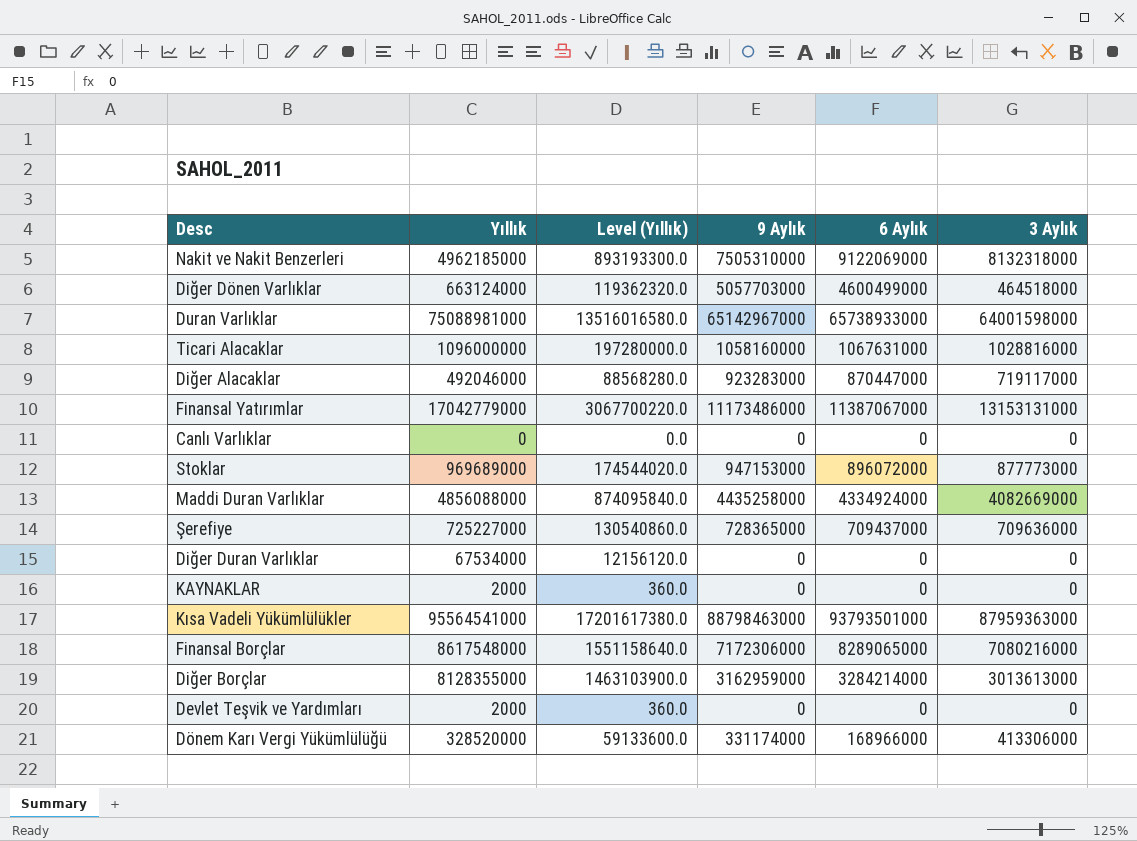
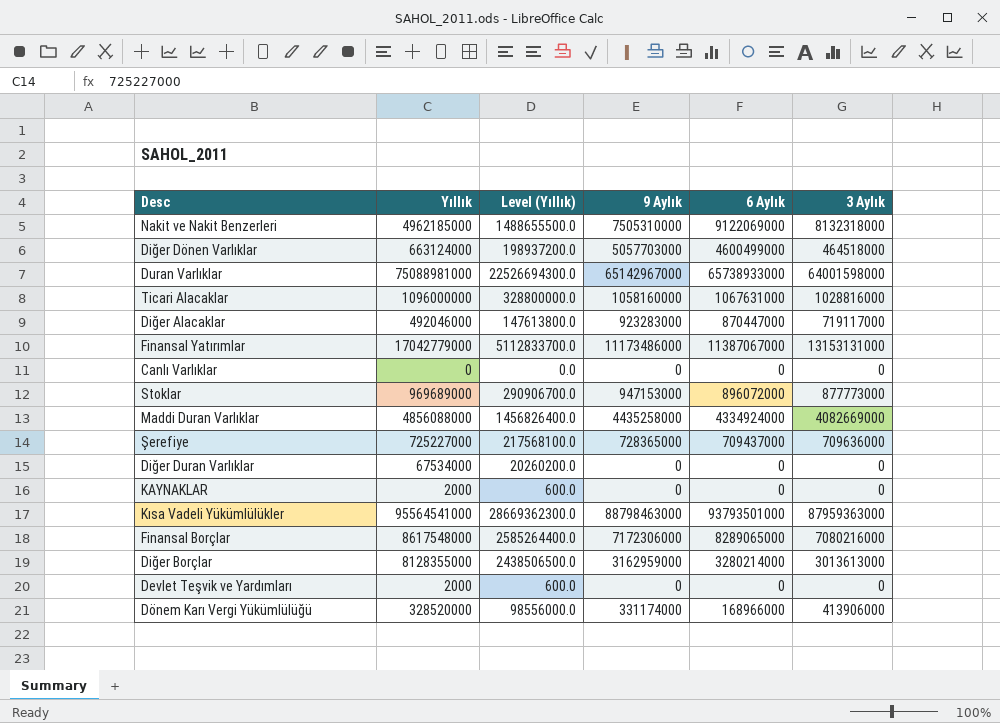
column Level (Yıllık) | formula: [Yıllık] * 0.18 -> [Yıllık] * 0.3
Diğer Borçlar | 6 Aylık: 3284214000 -> 3280214000
Dönem Karı Vergi Yükümlülüğü | 3 Aylık: 413306000 -> 413906000

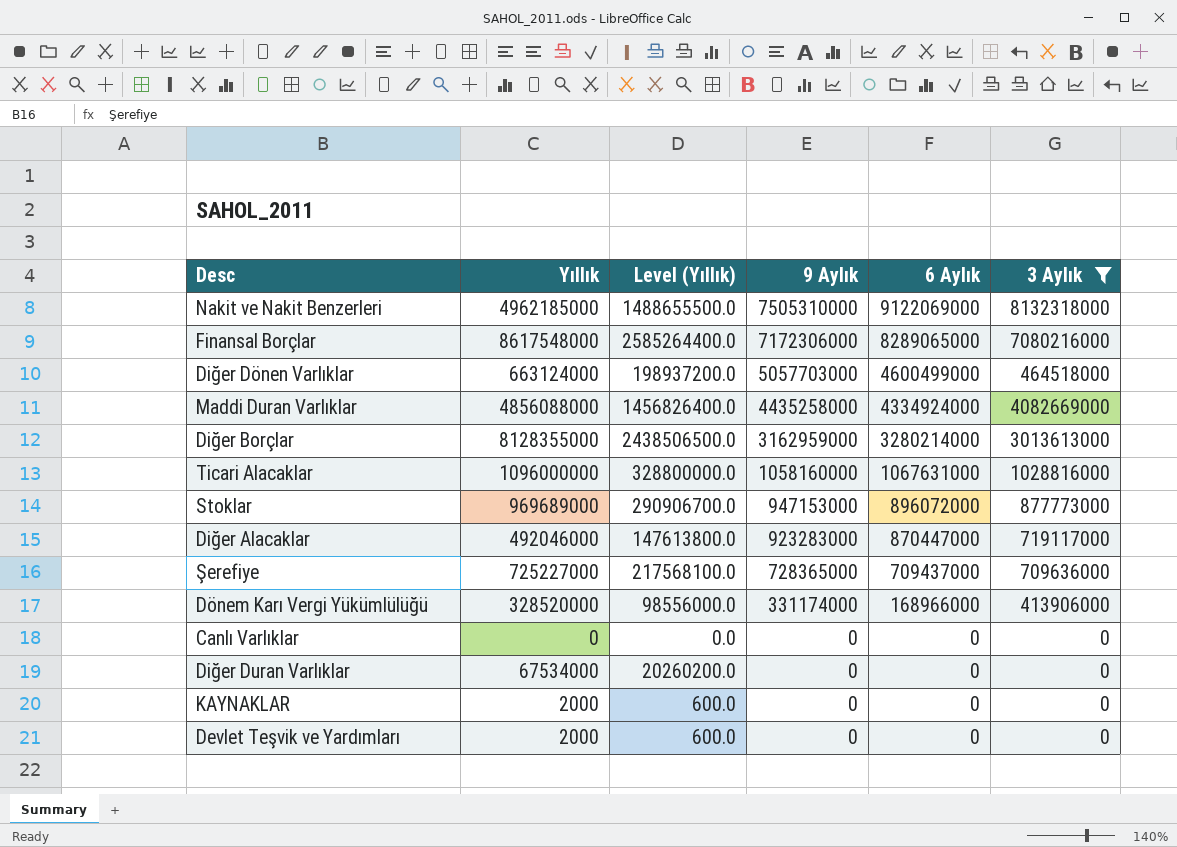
filter: none -> 3 Aylık <= 8132318000
row order: none -> 9 Aylık descending

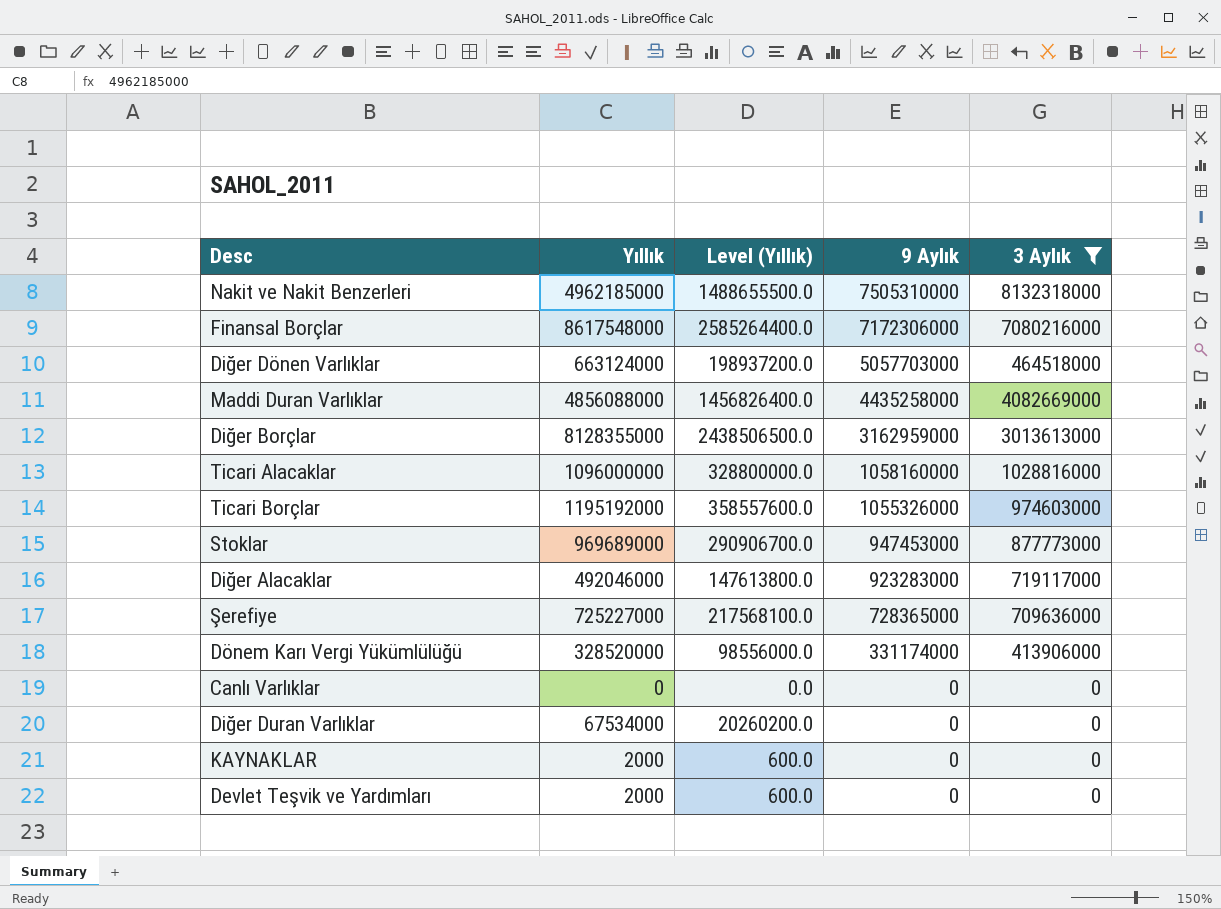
column 6 Aylık | position: 5 -> none
row Ticari Borçlar: none -> 1195192000 | 358557600.0 | 1055326000 | 974603000
Stoklar | 9 Aylık: 947153000 -> 947453000

